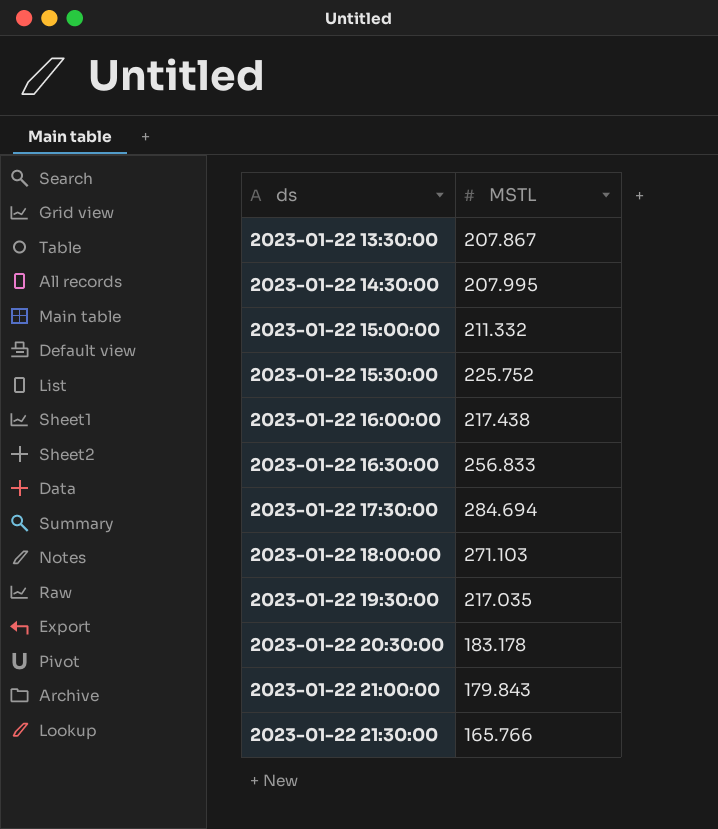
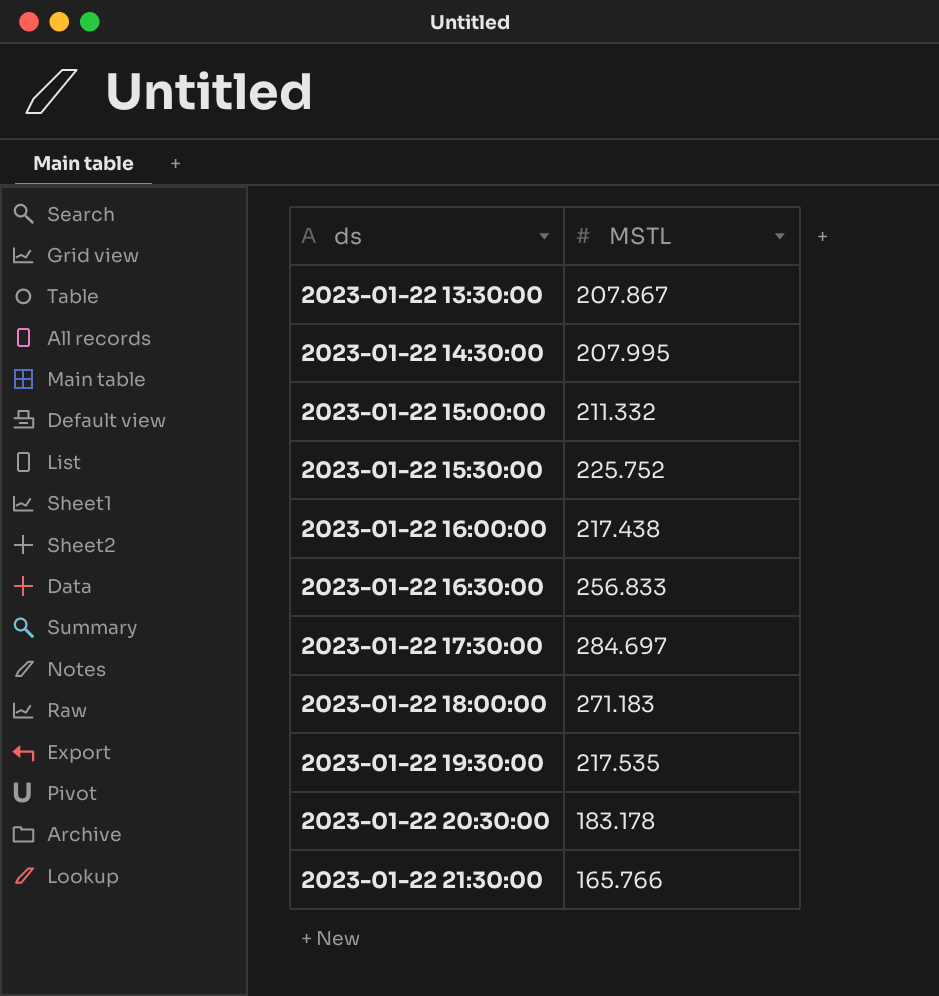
row 2023-01-22 21:00:00: 179.843 -> none
2023-01-22 17:30:00 | MSTL: 284.694 -> 284.697
2023-01-22 18:00:00 | MSTL: 271.103 -> 271.183
2023-01-22 19:30:00 | MSTL: 217.035 -> 217.535

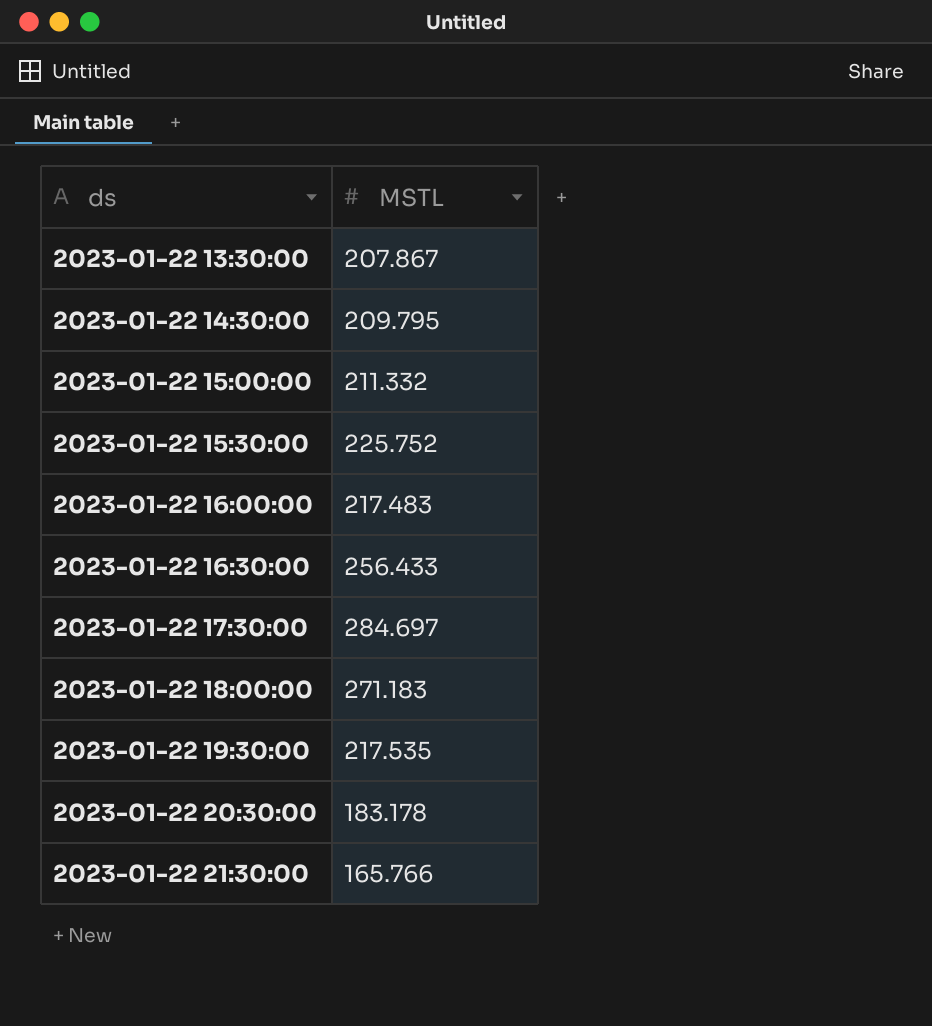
2023-01-22 14:30:00 | MSTL: 207.995 -> 209.795
2023-01-22 16:00:00 | MSTL: 217.438 -> 217.483
2023-01-22 16:30:00 | MSTL: 256.833 -> 256.433

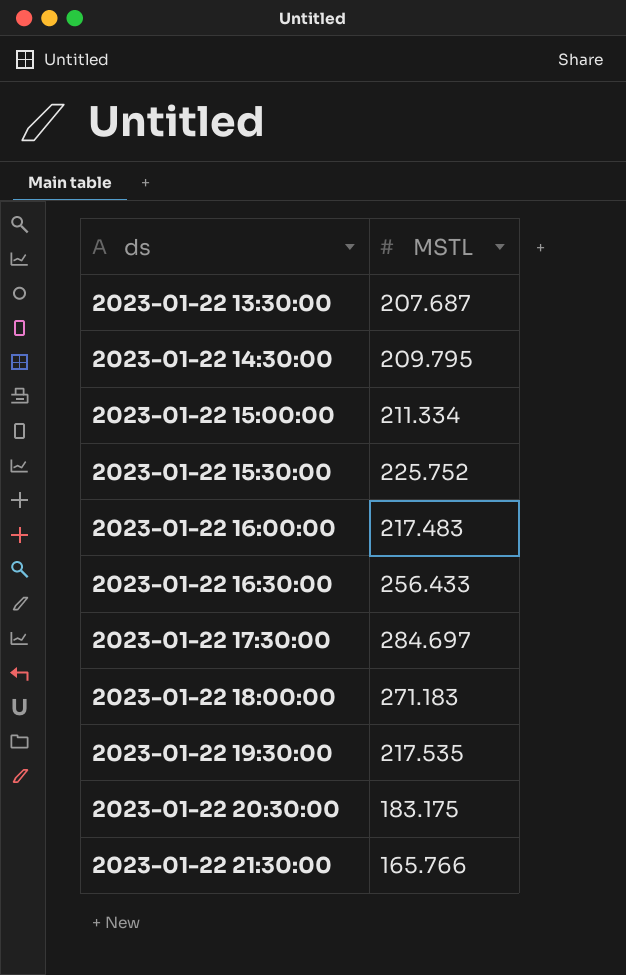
2023-01-22 13:30:00 | MSTL: 207.867 -> 207.687
2023-01-22 15:00:00 | MSTL: 211.332 -> 211.334
2023-01-22 20:30:00 | MSTL: 183.178 -> 183.175

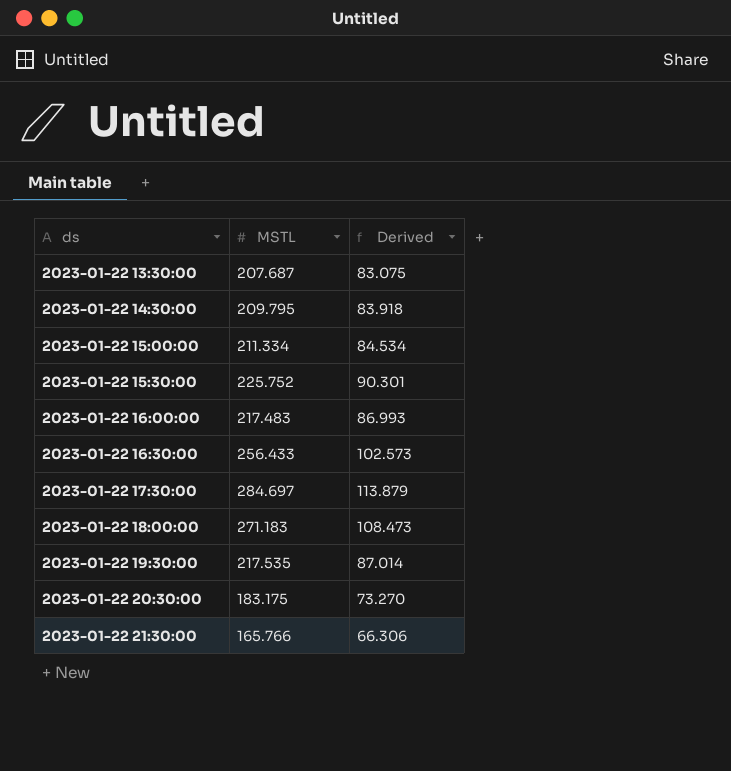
column Derived | formula: none -> [MSTL] * 0.4

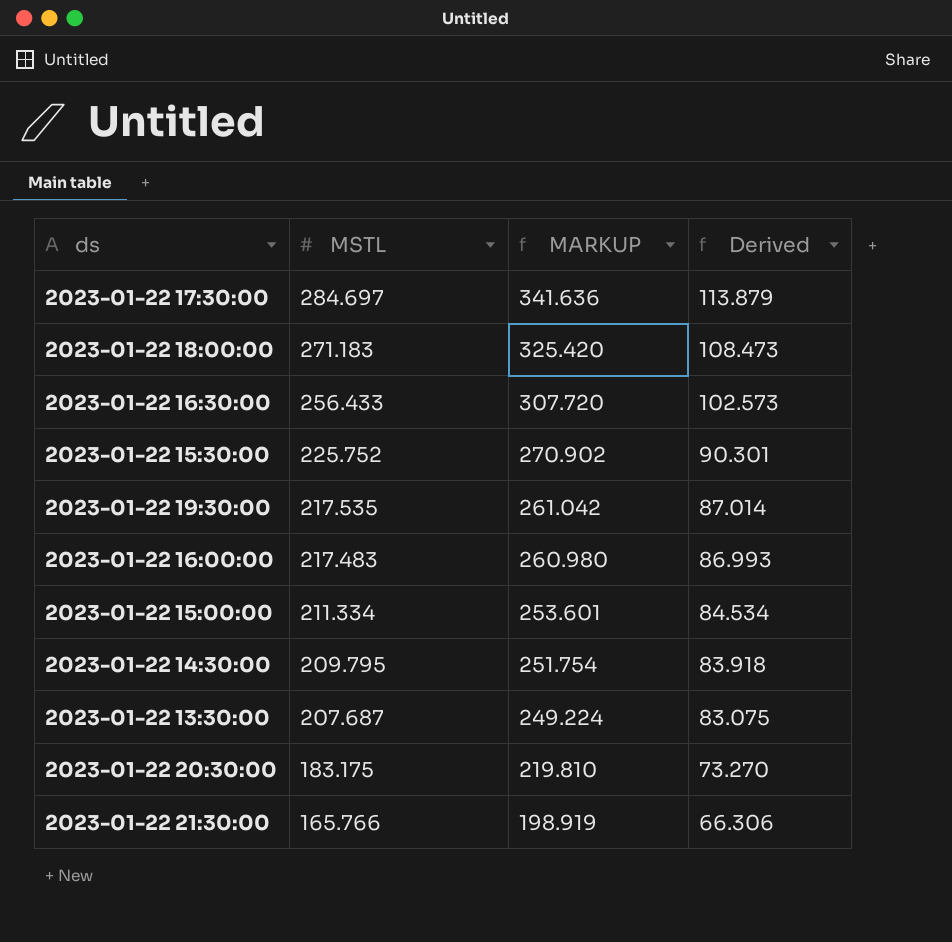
row order: ds ascending -> MSTL descending
column MARKUP | formula: none -> [MSTL] * 1.2

